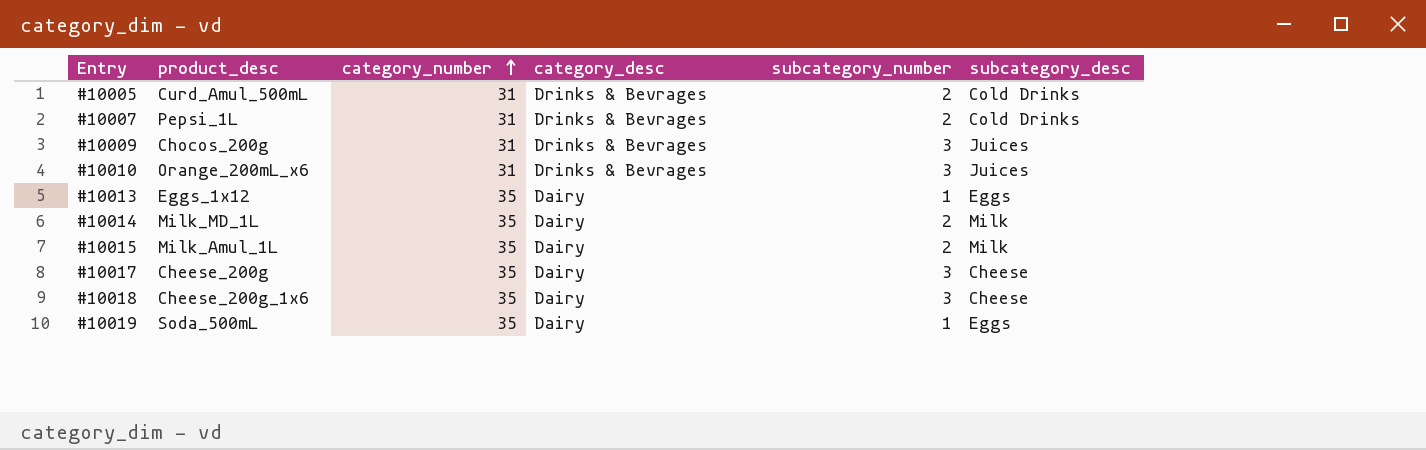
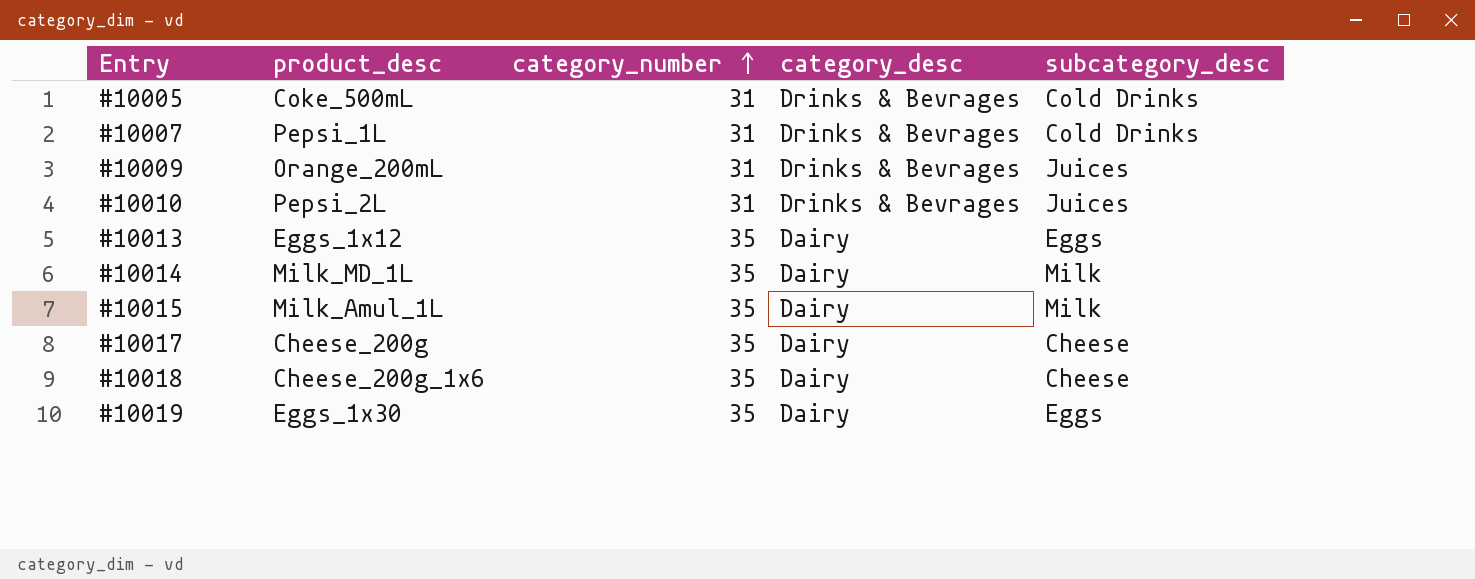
column subcategory_number | position: 5 -> none
#10005 | product_desc: Curd_Amul_500mL -> Coke_500mL
#10009 | product_desc: Chocos_200g -> Orange_200mL
#10010 | product_desc: Orange_200mL_x6 -> Pepsi_2L
#10019 | product_desc: Soda_500mL -> Eggs_1x30

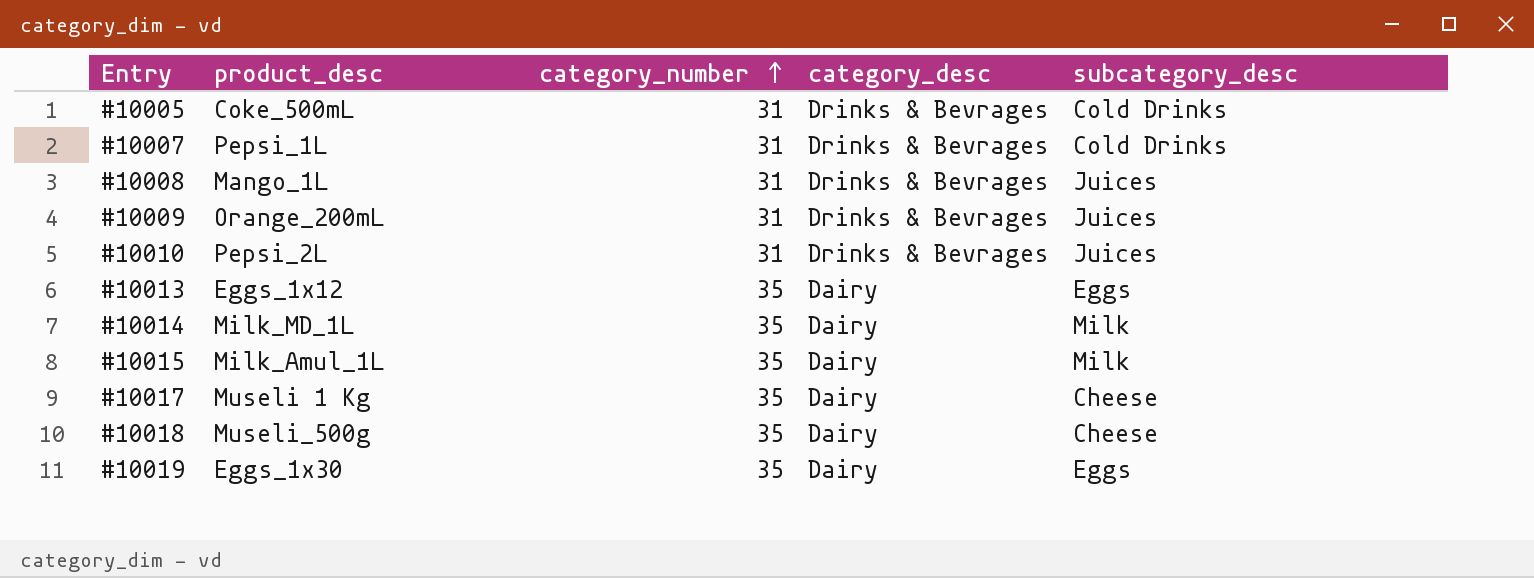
row #10008: none -> Mango_1L | 31 | Drinks & Bevrages | Juices
#10017 | product_desc: Cheese_200g -> Museli 1 Kg
#10018 | product_desc: Cheese_200g_1x6 -> Museli_500g

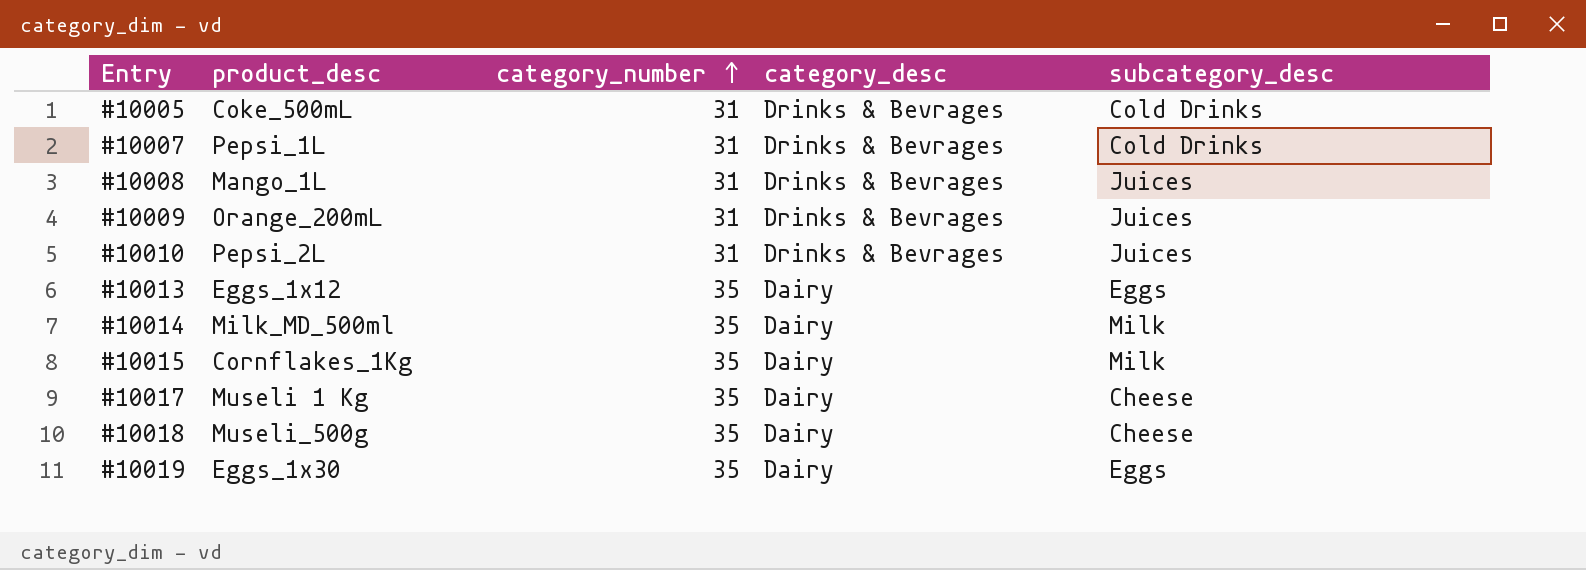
#10014 | product_desc: Milk_MD_1L -> Milk_MD_500ml
#10015 | product_desc: Milk_Amul_1L -> Cornflakes_1Kg

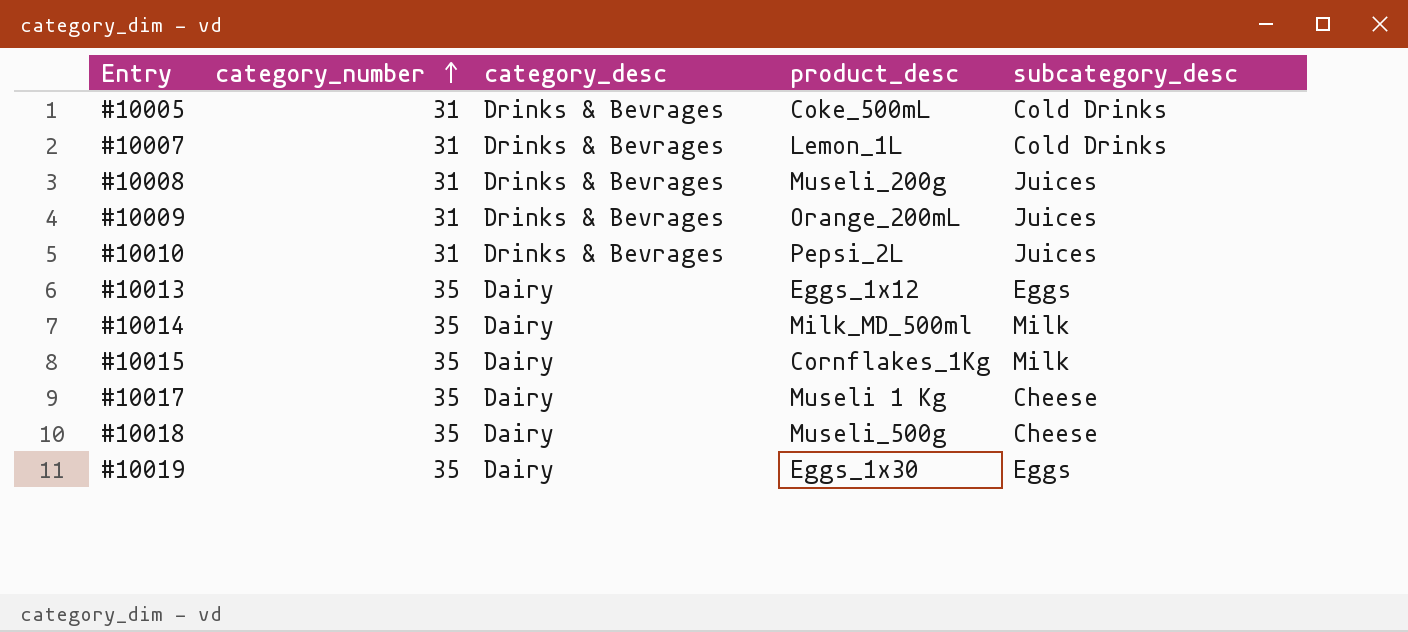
column product_desc | position: 2 -> 4
#10007 | product_desc: Pepsi_1L -> Lemon_1L
#10008 | product_desc: Mango_1L -> Museli_200g

